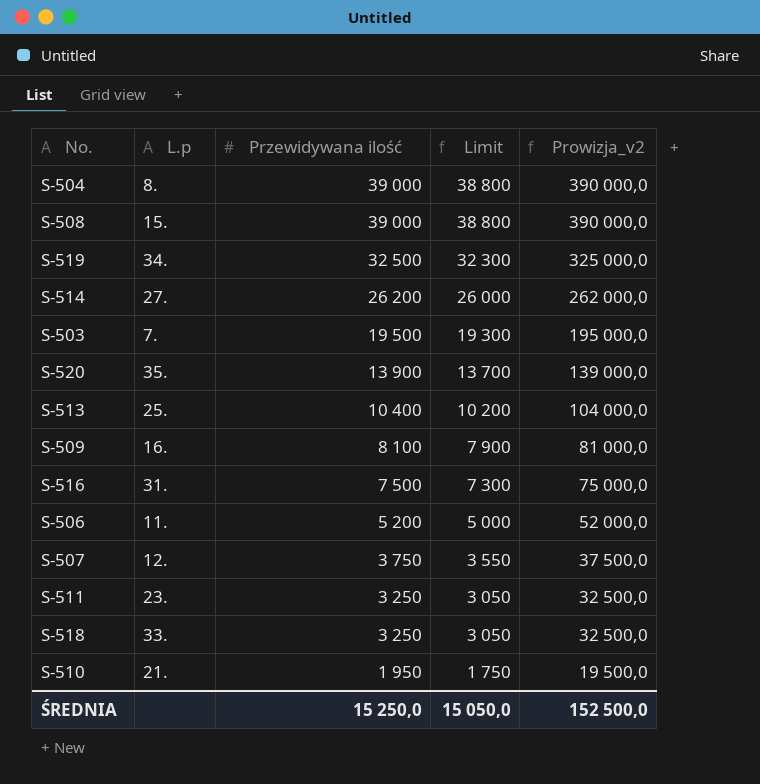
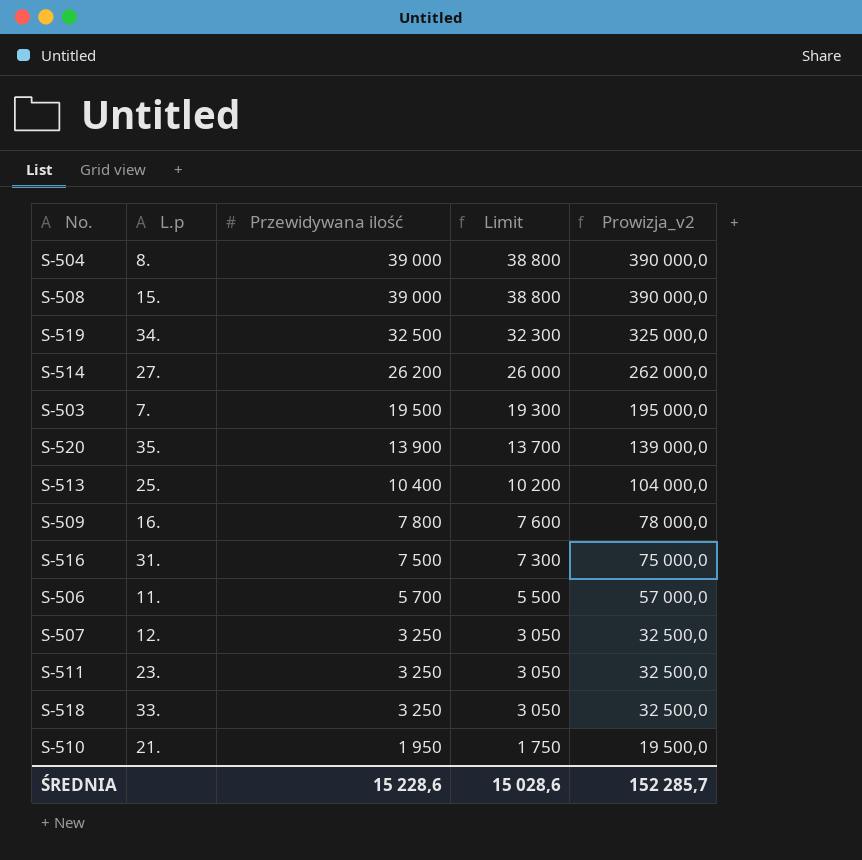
S-509 | Przewidywana ilość: 8 100 -> 7 800
S-509 | Limit: 7 900 -> 7 600
S-509 | Prowizja_v2: 81 000,0 -> 78 000,0
S-506 | Przewidywana ilość: 5 200 -> 5 700
S-506 | Limit: 5 000 -> 5 500
S-506 | Prowizja_v2: 52 000,0 -> 57 000,0
S-507 | Przewidywana ilość: 3 750 -> 3 250
S-507 | Limit: 3 550 -> 3 050
S-507 | Prowizja_v2: 37 500,0 -> 32 500,0
ŚREDNIA | Przewidywana ilość: 15 250,0 -> 15 228,6
ŚREDNIA | Limit: 15 050,0 -> 15 028,6
ŚREDNIA | Prowizja_v2: 152 500,0 -> 152 285,7

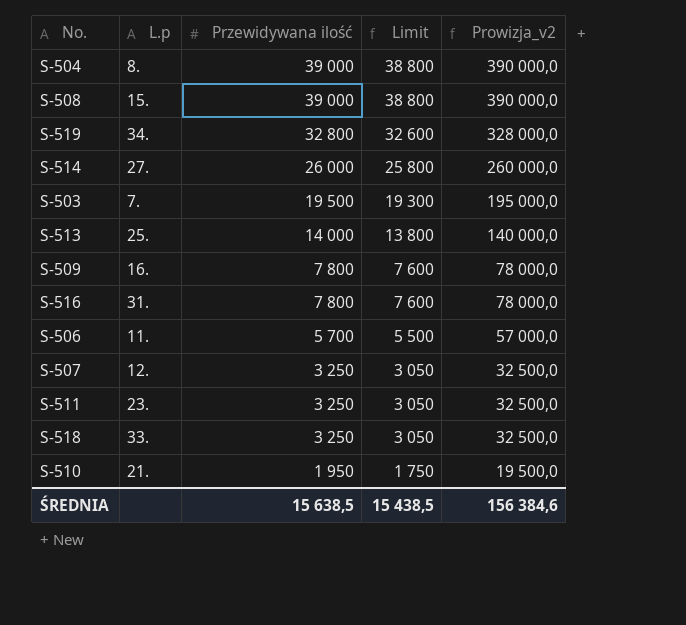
row S-520: 35. | 13 900 | 13 700 | 139 000,0 -> none
S-519 | Przewidywana ilość: 32 500 -> 32 800
S-519 | Limit: 32 300 -> 32 600
S-519 | Prowizja_v2: 325 000,0 -> 328 000,0
S-514 | Przewidywana ilość: 26 200 -> 26 000
S-514 | Limit: 26 000 -> 25 800
S-514 | Prowizja_v2: 262 000,0 -> 260 000,0
S-513 | Przewidywana ilość: 10 400 -> 14 000
S-513 | Limit: 10 200 -> 13 800
S-513 | Prowizja_v2: 104 000,0 -> 140 000,0
S-516 | Przewidywana ilość: 7 500 -> 7 800
S-516 | Limit: 7 300 -> 7 600
S-516 | Prowizja_v2: 75 000,0 -> 78 000,0
ŚREDNIA | Przewidywana ilość: 15 228,6 -> 15 638,5
ŚREDNIA | Limit: 15 028,6 -> 15 438,5
ŚREDNIA | Prowizja_v2: 152 285,7 -> 156 384,6

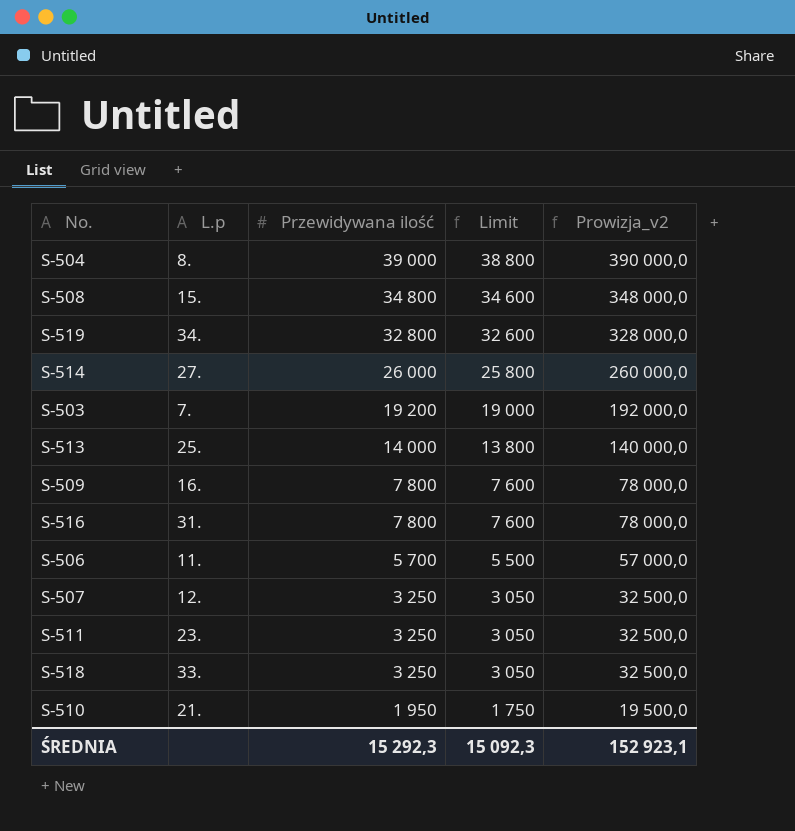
S-508 | Przewidywana ilość: 39 000 -> 34 800
S-508 | Limit: 38 800 -> 34 600
S-508 | Prowizja_v2: 390 000,0 -> 348 000,0
S-503 | Przewidywana ilość: 19 500 -> 19 200
S-503 | Limit: 19 300 -> 19 000
S-503 | Prowizja_v2: 195 000,0 -> 192 000,0
ŚREDNIA | Przewidywana ilość: 15 638,5 -> 15 292,3
ŚREDNIA | Limit: 15 438,5 -> 15 092,3
ŚREDNIA | Prowizja_v2: 156 384,6 -> 152 923,1

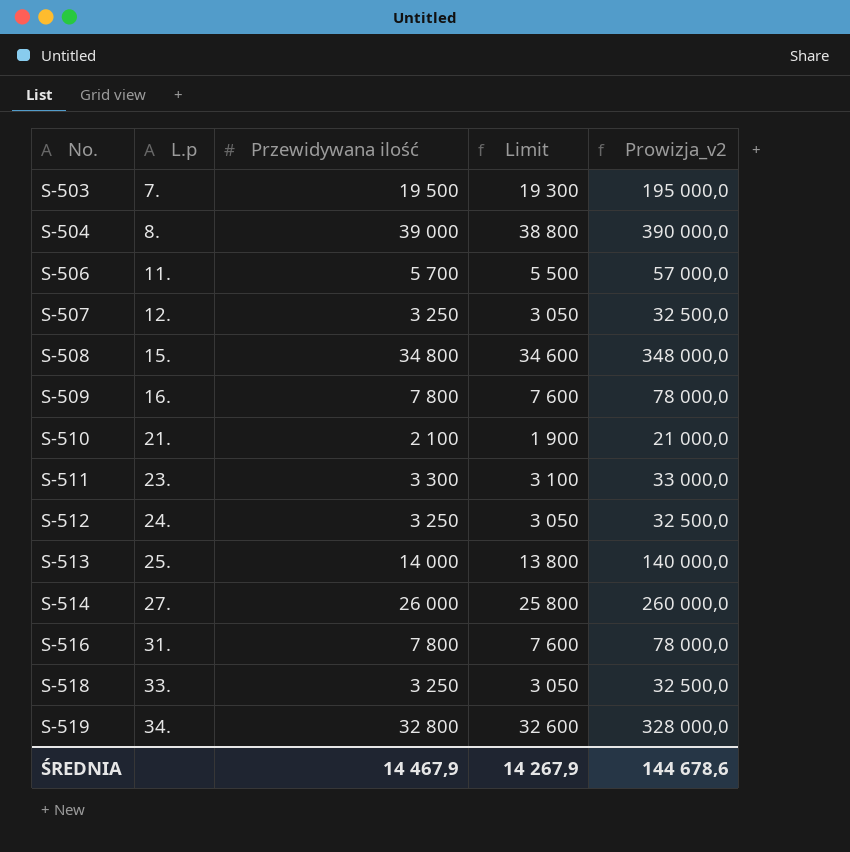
row order: Przewidywana ilość descending -> No. ascending
S-503 | Przewidywana ilość: 19 200 -> 19 500
S-503 | Limit: 19 000 -> 19 300
S-503 | Prowizja_v2: 192 000,0 -> 195 000,0
S-510 | Przewidywana ilość: 1 950 -> 2 100
S-510 | Limit: 1 750 -> 1 900
S-510 | Prowizja_v2: 19 500,0 -> 21 000,0
S-511 | Przewidywana ilość: 3 250 -> 3 300
S-511 | Limit: 3 050 -> 3 100
S-511 | Prowizja_v2: 32 500,0 -> 33 000,0
row S-512: none -> 24. | 3 250 | 3 050 | 32 500,0
ŚREDNIA | Przewidywana ilość: 15 292,3 -> 14 467,9
ŚREDNIA | Limit: 15 092,3 -> 14 267,9
ŚREDNIA | Prowizja_v2: 152 923,1 -> 144 678,6

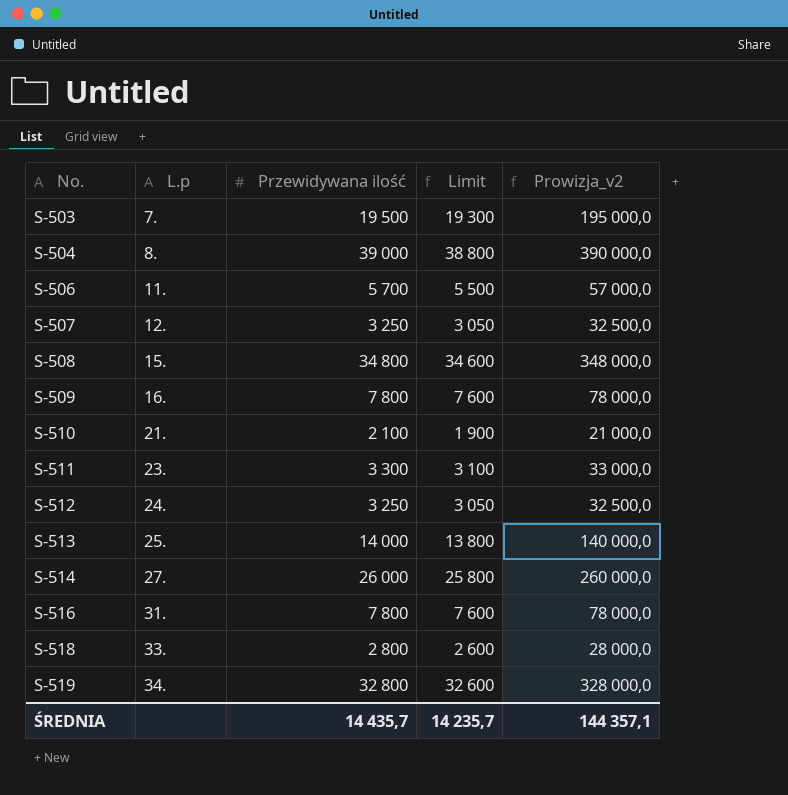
S-518 | Przewidywana ilość: 3 250 -> 2 800
S-518 | Limit: 3 050 -> 2 600
S-518 | Prowizja_v2: 32 500,0 -> 28 000,0
ŚREDNIA | Przewidywana ilość: 14 467,9 -> 14 435,7
ŚREDNIA | Limit: 14 267,9 -> 14 235,7
ŚREDNIA | Prowizja_v2: 144 678,6 -> 144 357,1

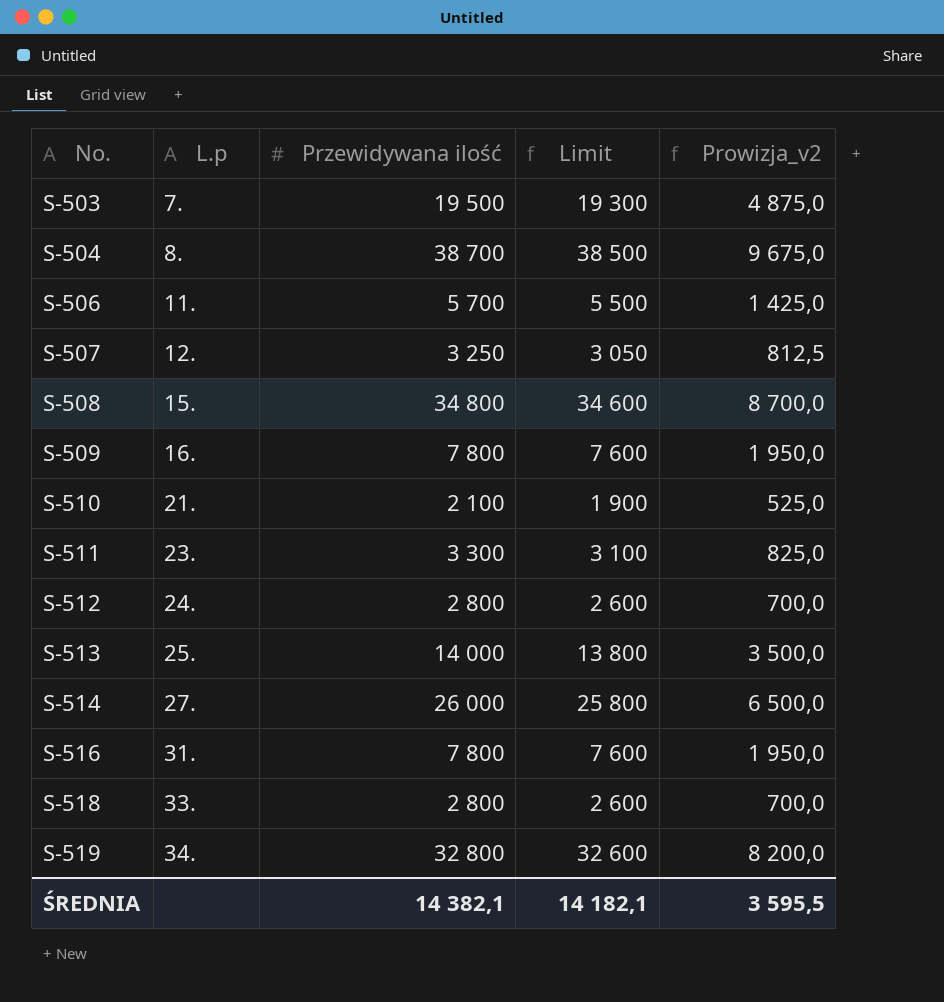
column Prowizja_v2 | formula: [Przewidywana ilość] * 10 -> [Przewidywana ilość] * 0,25
S-504 | Przewidywana ilość: 39 000 -> 38 700
S-504 | Limit: 38 800 -> 38 500
S-512 | Przewidywana ilość: 3 250 -> 2 800
S-512 | Limit: 3 050 -> 2 600
ŚREDNIA | Przewidywana ilość: 14 435,7 -> 14 382,1
ŚREDNIA | Limit: 14 235,7 -> 14 182,1
ŚREDNIA | Prowizja_v2: 144 357,1 -> 3 595,5

